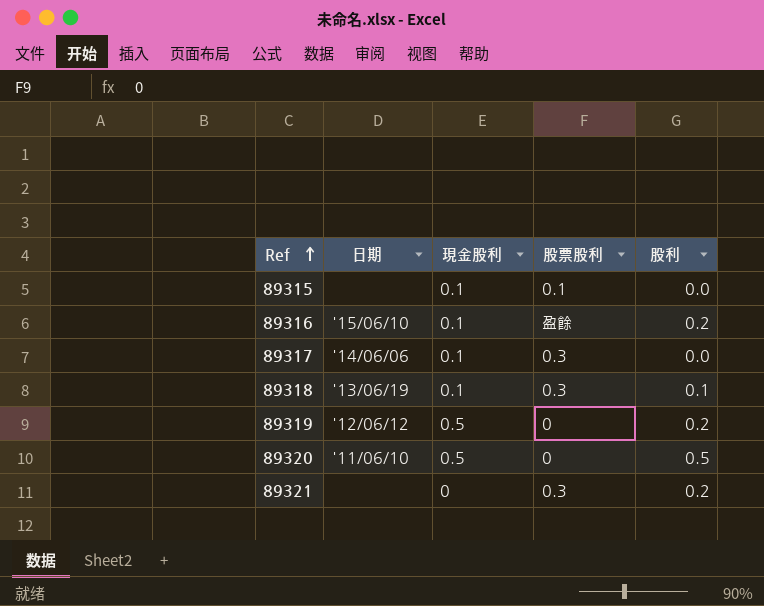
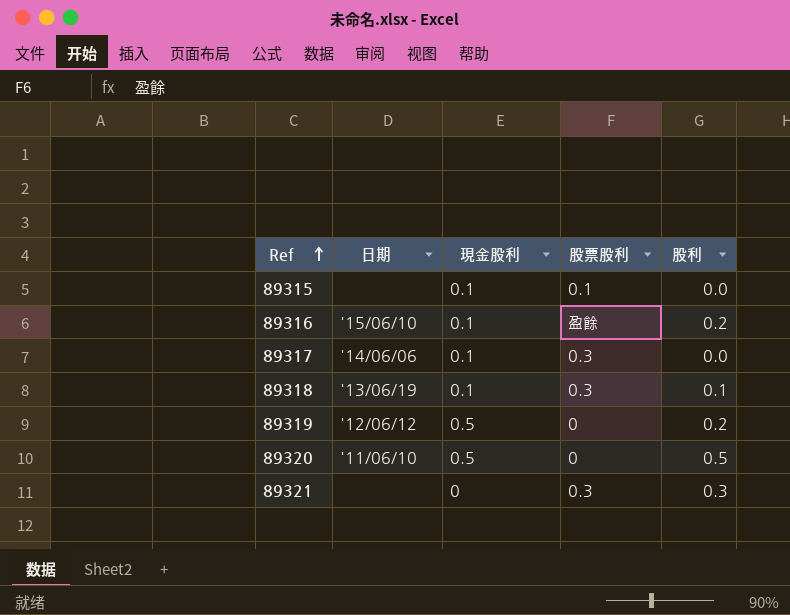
89321 | 股利: 0.2 -> 0.3

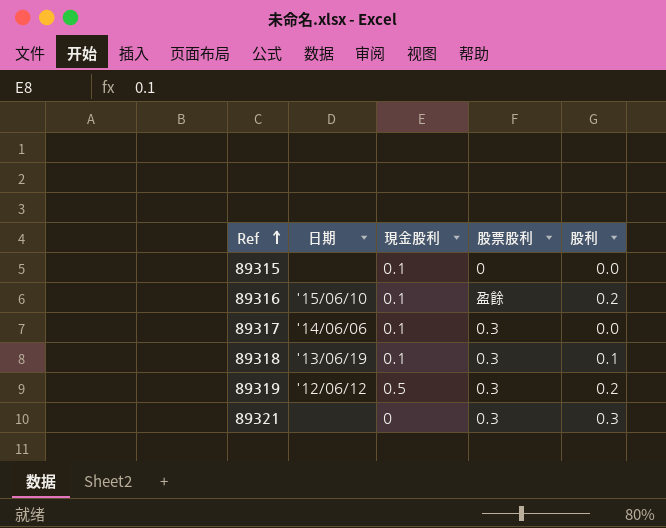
row 89320: '11/06/10 | 0.5 | 0 | 0.5 -> none
89315 | 股票股利: 0.1 -> 0
89319 | 股票股利: 0 -> 0.3

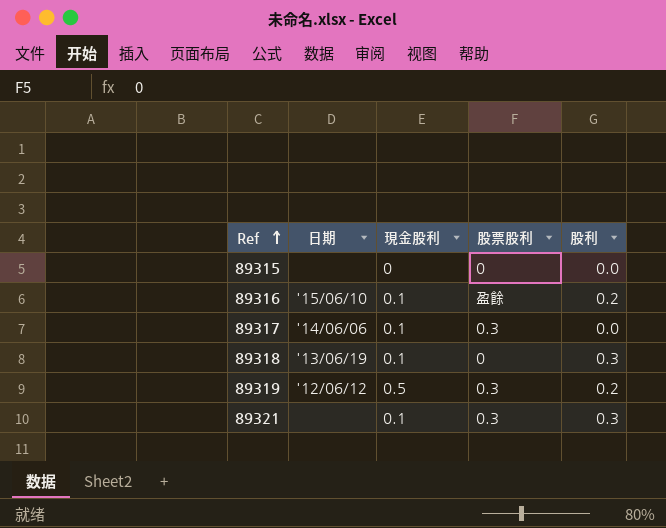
89315 | 現金股利: 0.1 -> 0
89318 | 股票股利: 0.3 -> 0
89318 | 股利: 0.1 -> 0.3
89321 | 現金股利: 0 -> 0.1

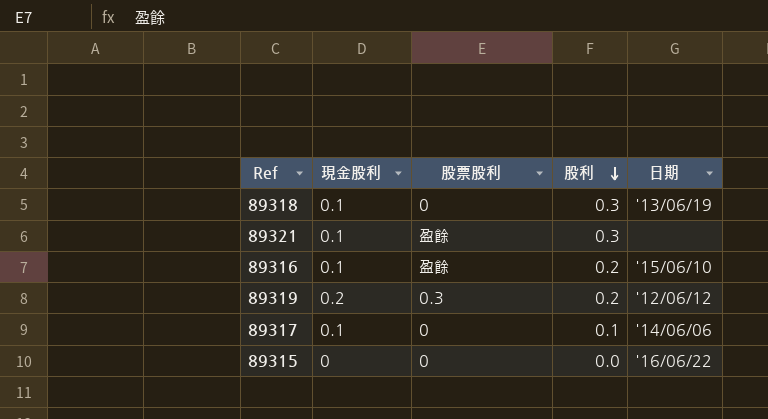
row order: Ref ascending -> 股利 descending
column 日期 | position: 2 -> 5
89321 | 股票股利: 0.3 -> 盈餘
89319 | 現金股利: 0.5 -> 0.2
89317 | 股票股利: 0.3 -> 0
89317 | 股利: 0.0 -> 0.1
89315 | 日期: none -> '16/06/22

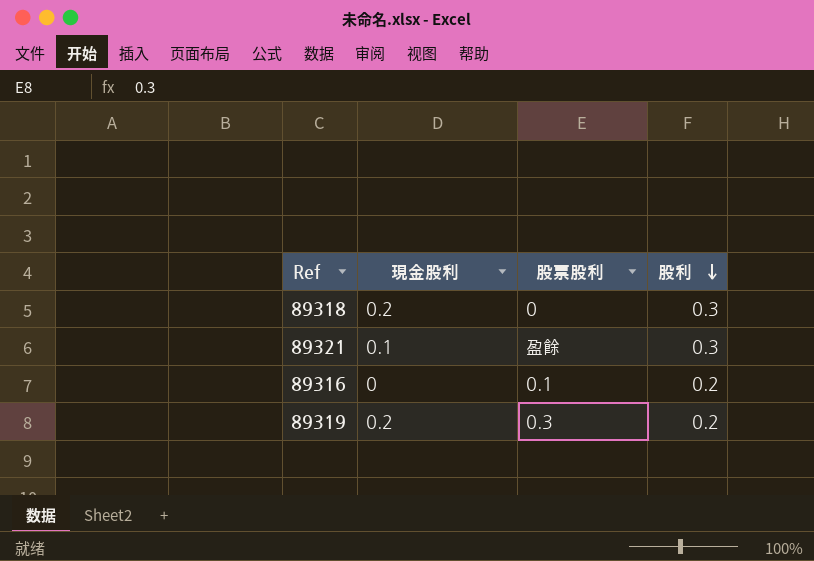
column 日期 | position: 5 -> none
row 89317: 0.1 | 0 | 0.1 | '14/06/06 -> none
row 89315: 0 | 0 | 0.0 | '16/06/22 -> none
89318 | 現金股利: 0.1 -> 0.2
89316 | 現金股利: 0.1 -> 0
89316 | 股票股利: 盈餘 -> 0.1

